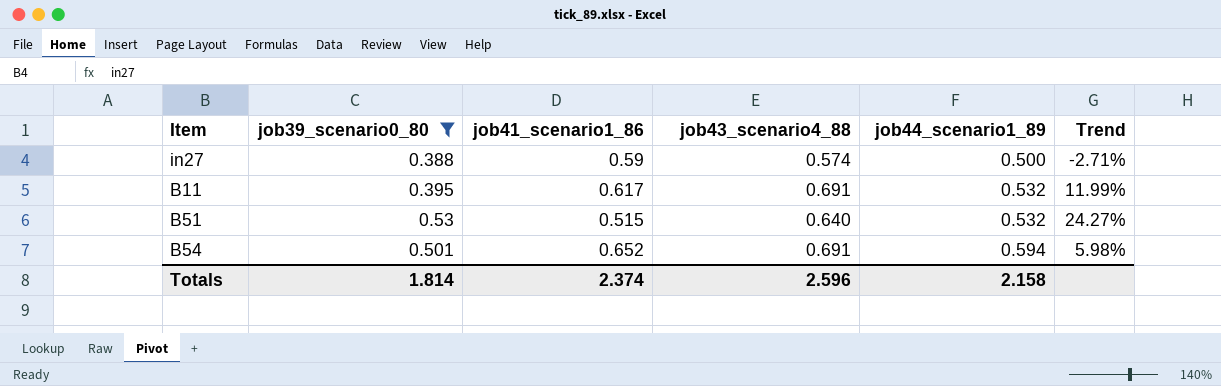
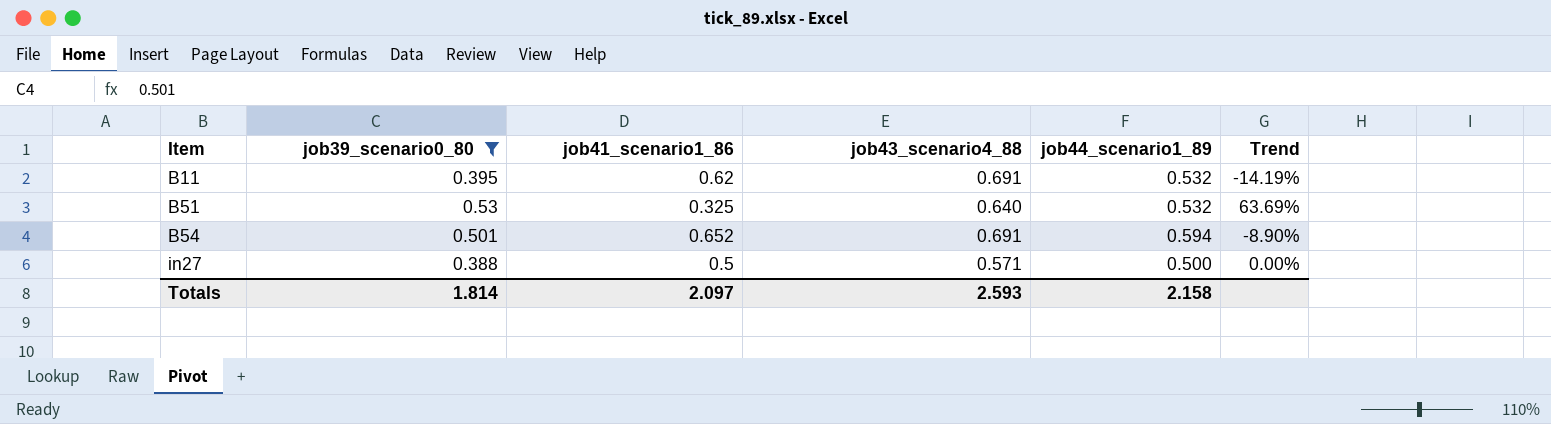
row order: job44_scenario1_89 ascending -> Item ascending
column Trend | formula: ([job43_scenario4_88] - [job41_scenario1_86]) / [job41_scenario1_86] -> ([job44_scenario1_89] - [job41_scenario1_86]) / [job41_scenario1_86]
B11 | job41_scenario1_86: 0.617 -> 0.62
B51 | job41_scenario1_86: 0.515 -> 0.325
in27 | job41_scenario1_86: 0.59 -> 0.5
in27 | job43_scenario4_88: 0.574 -> 0.571
Totals | job41_scenario1_86: 2.374 -> 2.097
Totals | job43_scenario4_88: 2.596 -> 2.593

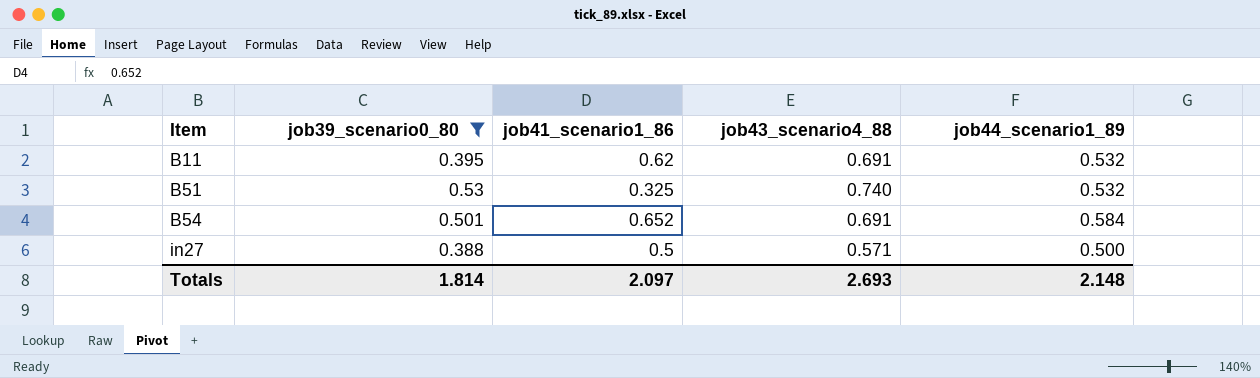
column Trend | formula: ([job44_scenario1_89] - [job41_scenario1_86]) / [job41_scenario1_86] -> none
B51 | job43_scenario4_88: 0.640 -> 0.740
B54 | job44_scenario1_89: 0.594 -> 0.584
Totals | job43_scenario4_88: 2.593 -> 2.693
Totals | job44_scenario1_89: 2.158 -> 2.148

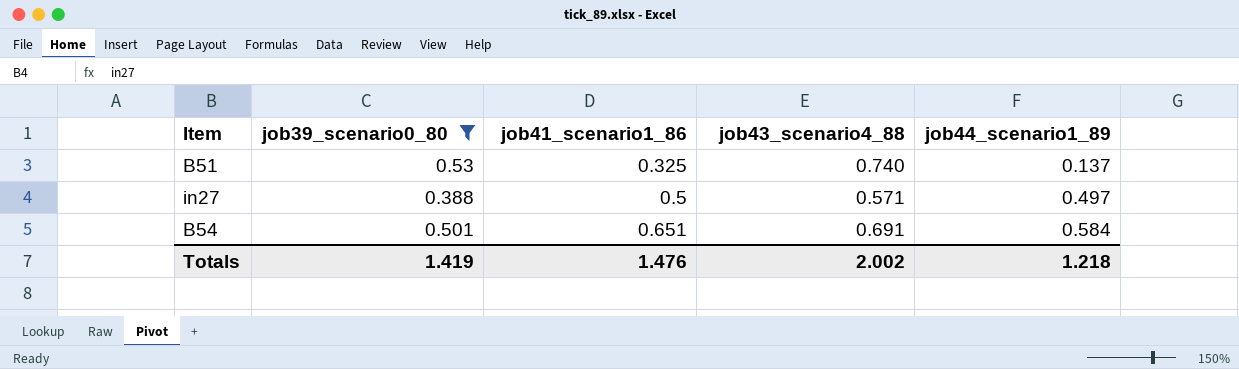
row order: Item ascending -> job41_scenario1_86 ascending
row B11: 0.395 | 0.62 | 0.691 | 0.532 -> none
B51 | job44_scenario1_89: 0.532 -> 0.137
in27 | job44_scenario1_89: 0.500 -> 0.497
B54 | job41_scenario1_86: 0.652 -> 0.651
Totals | job39_scenario0_80: 1.814 -> 1.419
Totals | job41_scenario1_86: 2.097 -> 1.476
Totals | job43_scenario4_88: 2.693 -> 2.002
Totals | job44_scenario1_89: 2.148 -> 1.218

